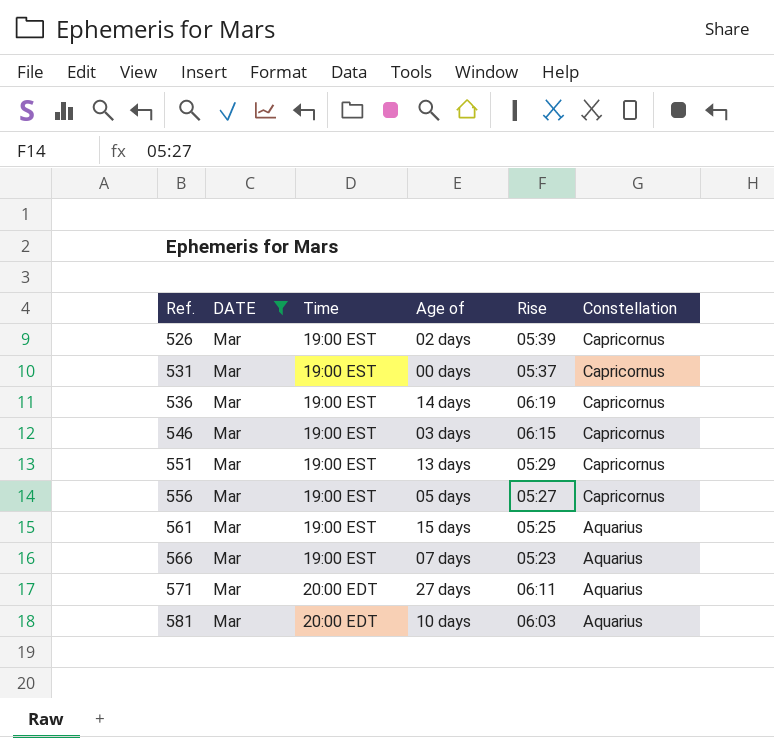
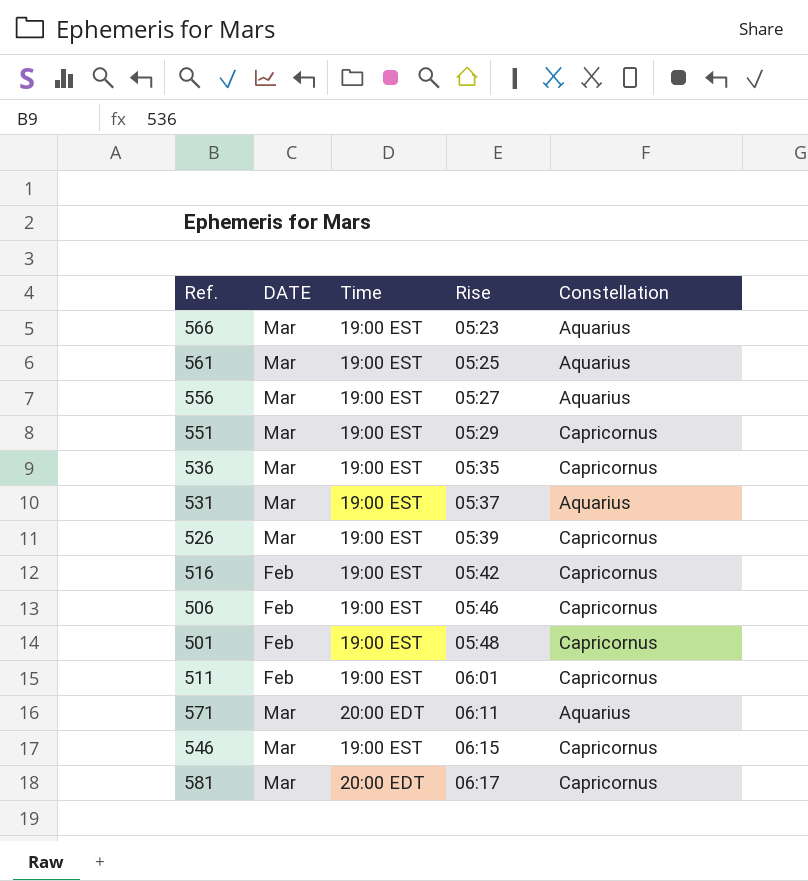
filter: DATE = Mar -> none
row order: Ref. ascending -> Rise ascending
column Age of | position: 4 -> none
556 | Constellation: Capricornus -> Aquarius
536 | Rise: 06:19 -> 05:35
531 | Constellation: Capricornus -> Aquarius
581 | Rise: 06:03 -> 06:17
581 | Constellation: Aquarius -> Capricornus

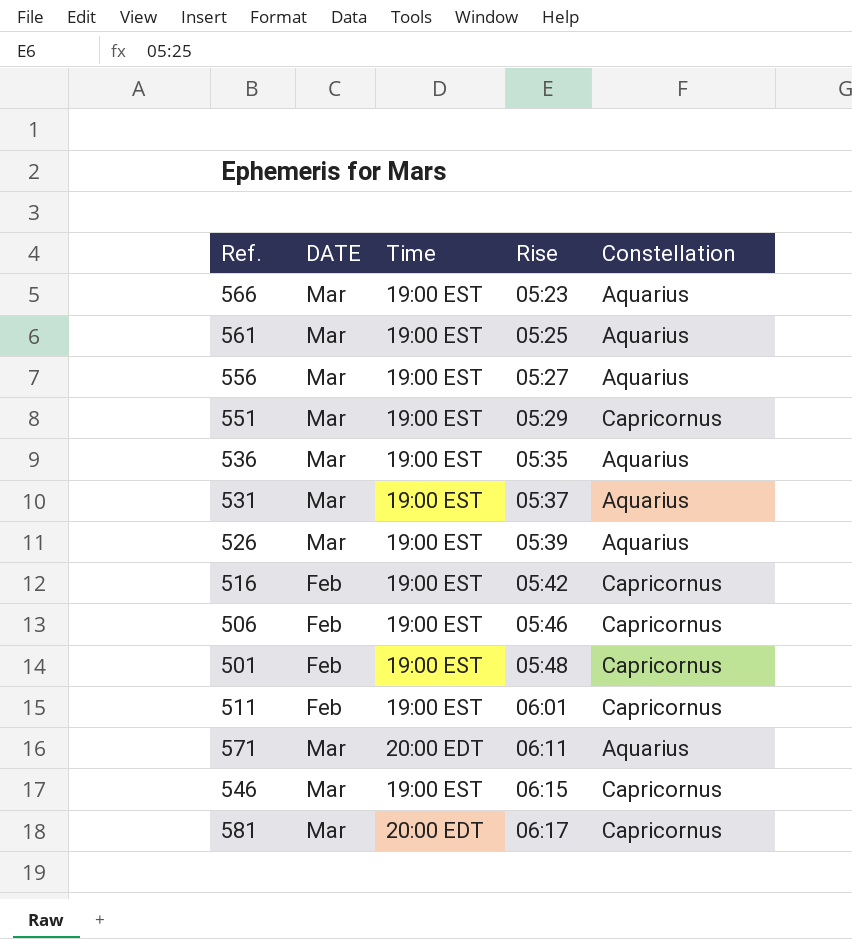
536 | Constellation: Capricornus -> Aquarius
526 | Constellation: Capricornus -> Aquarius

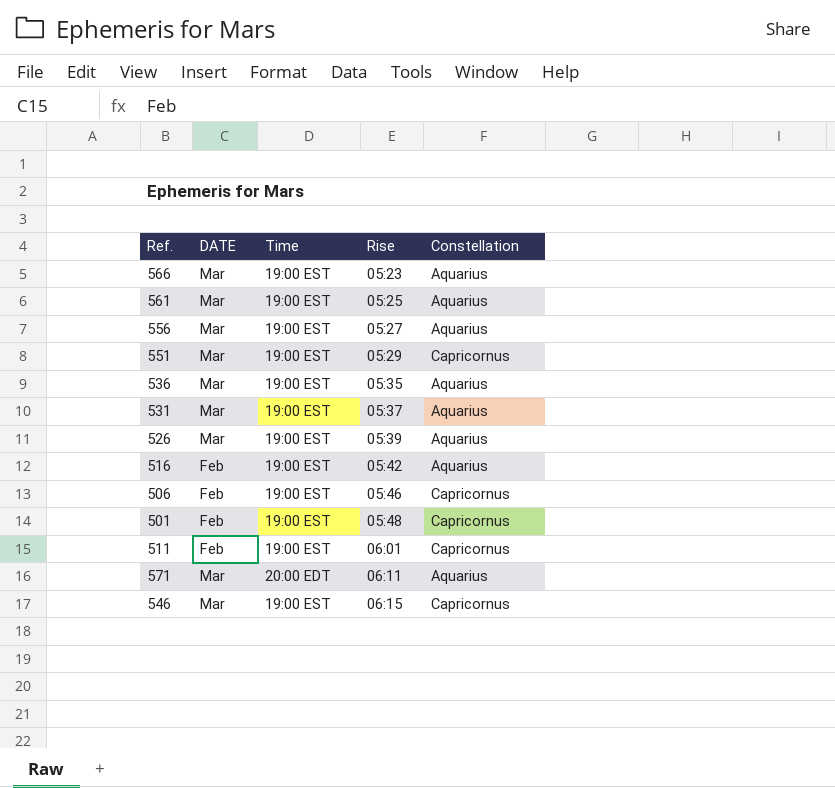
row 581: Mar | 20:00 EDT | 06:17 | Capricornus -> none
516 | Constellation: Capricornus -> Aquarius

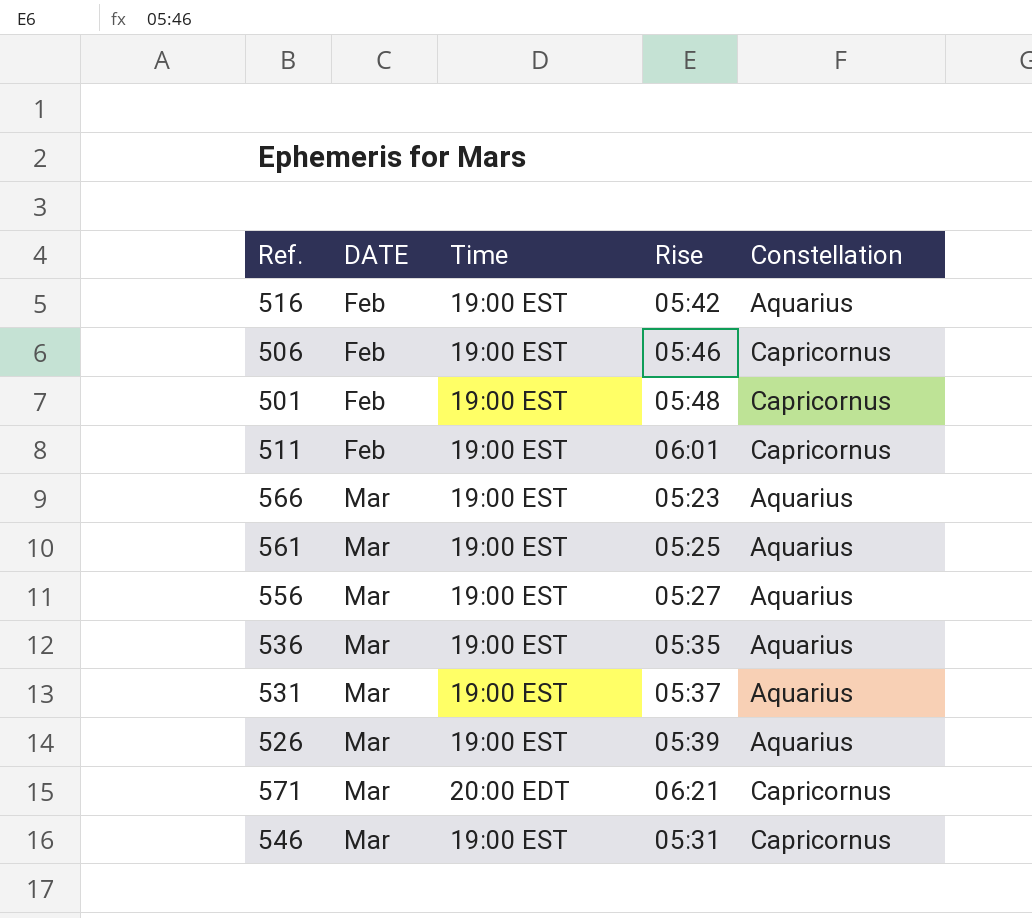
row order: Rise ascending -> DATE ascending
row 551: Mar | 19:00 EST | 05:29 | Capricornus -> none
571 | Rise: 06:11 -> 06:21
571 | Constellation: Aquarius -> Capricornus
546 | Rise: 06:15 -> 05:31

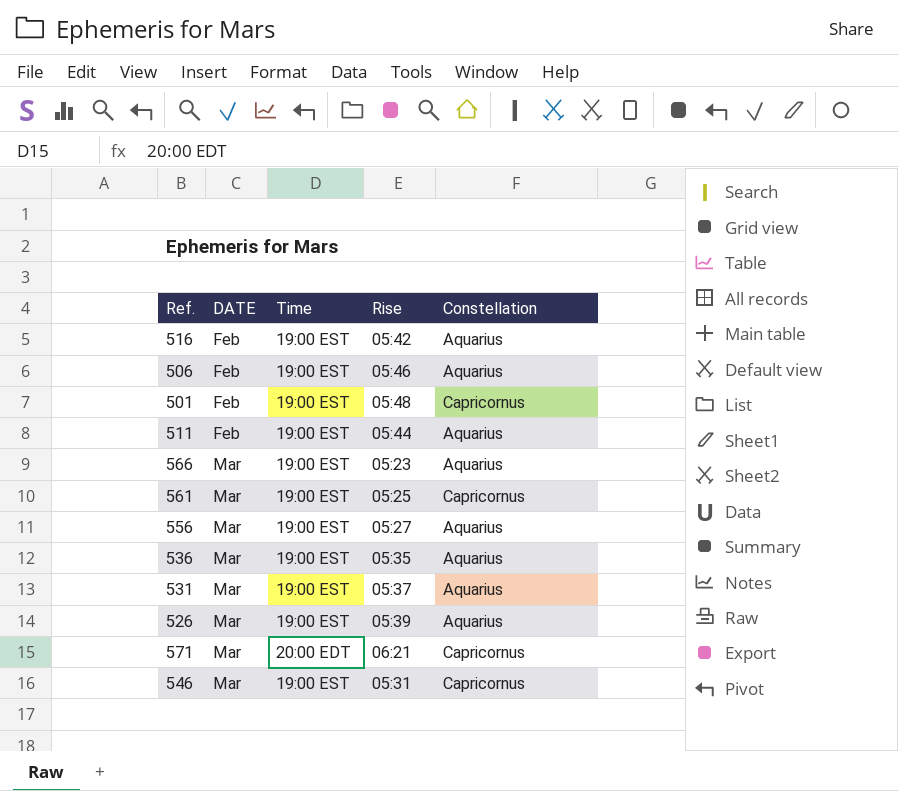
506 | Constellation: Capricornus -> Aquarius
511 | Rise: 06:01 -> 05:44
511 | Constellation: Capricornus -> Aquarius
561 | Constellation: Aquarius -> Capricornus

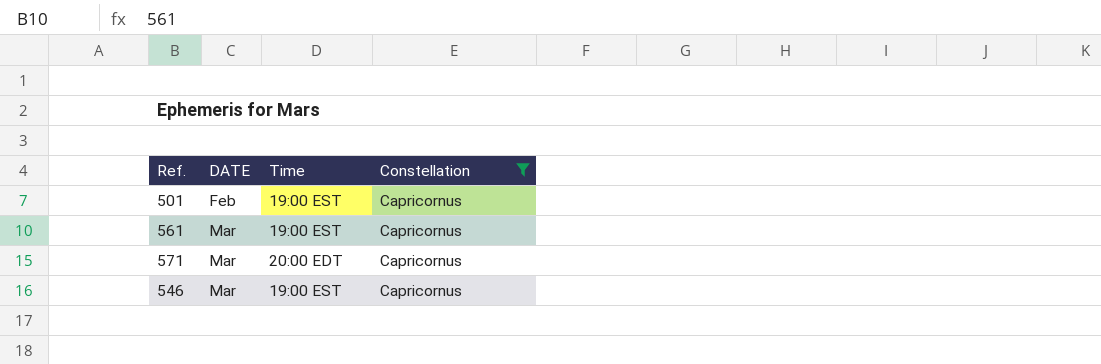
filter: none -> Constellation = Capricornus
column Rise | position: 4 -> none

